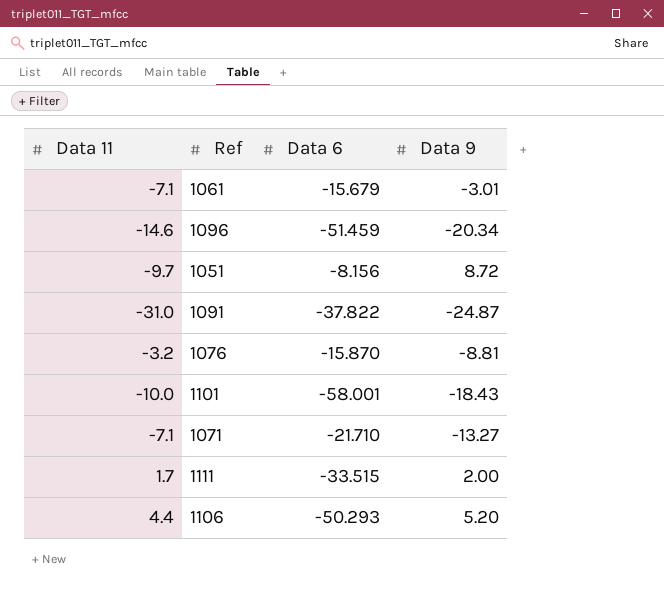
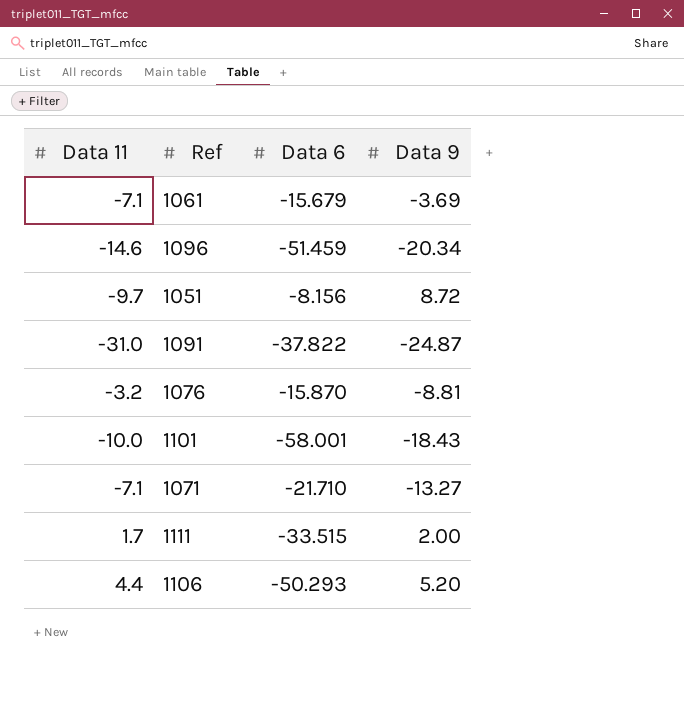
1061 | Data 9: -3.01 -> -3.69

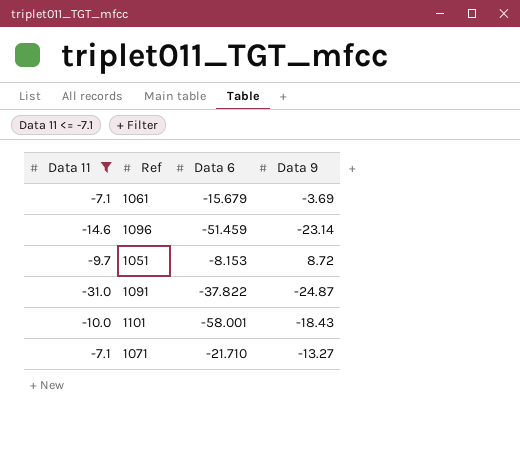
filter: none -> Data 11 <= -7.1
1096 | Data 9: -20.34 -> -23.14
1051 | Data 6: -8.156 -> -8.153

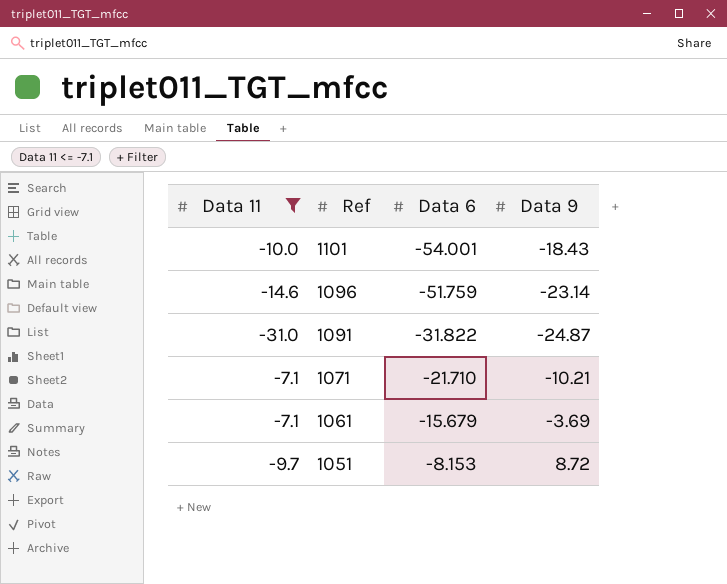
row order: none -> Ref descending
1101 | Data 6: -58.001 -> -54.001
1096 | Data 6: -51.459 -> -51.759
1091 | Data 6: -37.822 -> -31.822
1071 | Data 9: -13.27 -> -10.21

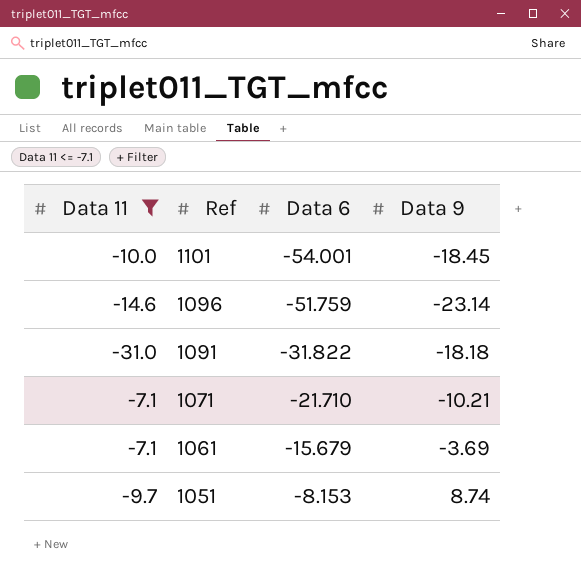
1101 | Data 9: -18.43 -> -18.45
1091 | Data 9: -24.87 -> -18.18
1051 | Data 9: 8.72 -> 8.74

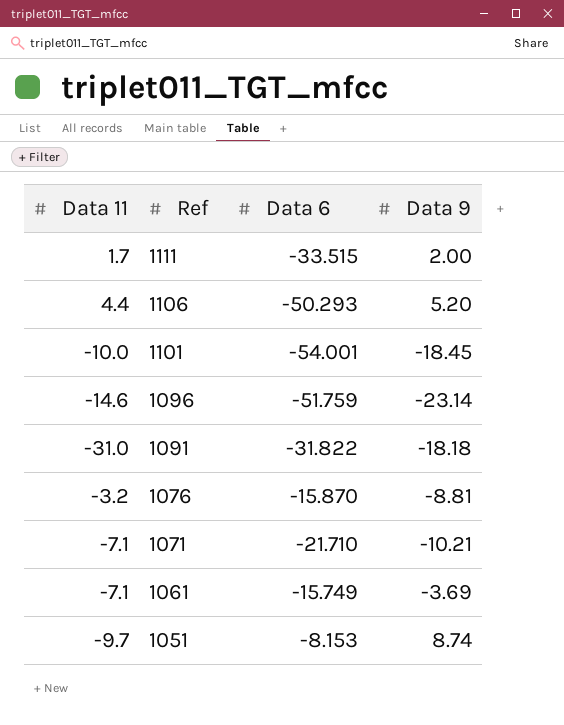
filter: Data 11 <= -7.1 -> none
1061 | Data 6: -15.679 -> -15.749

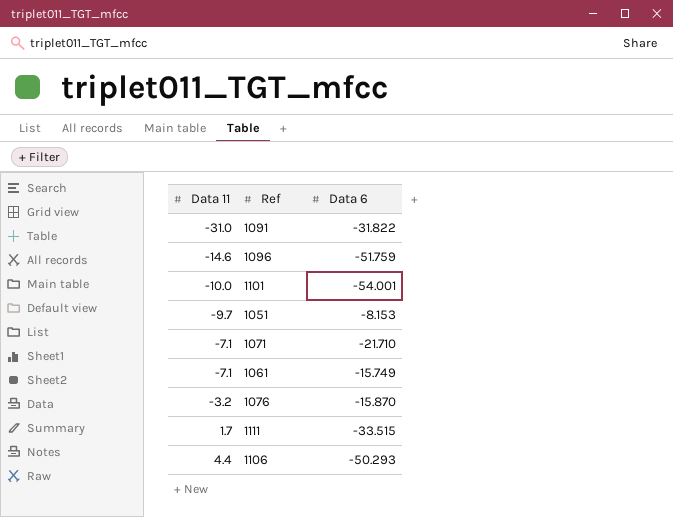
row order: Ref descending -> Data 11 ascending
column Data 9 | position: 4 -> none

